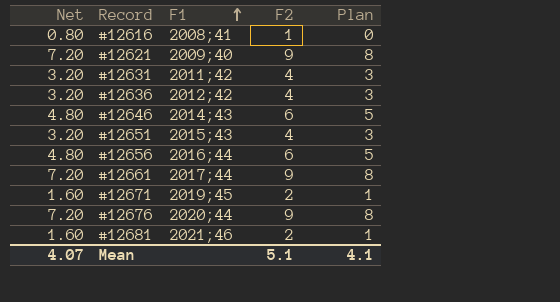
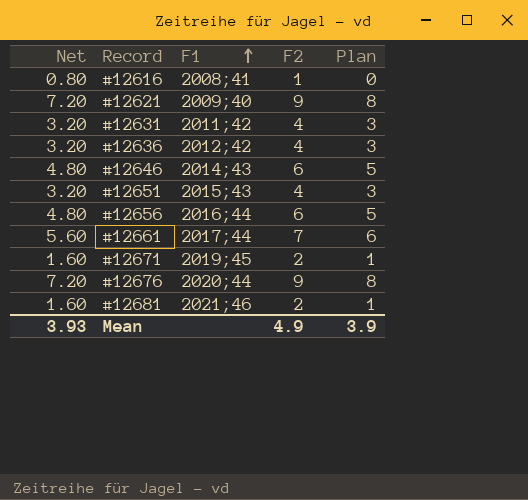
#12661 | Net: 7.20 -> 5.60
#12661 | F2: 9 -> 7
#12661 | Plan: 8 -> 6
Mean | Net: 4.07 -> 3.93
Mean | F2: 5.1 -> 4.9
Mean | Plan: 4.1 -> 3.9

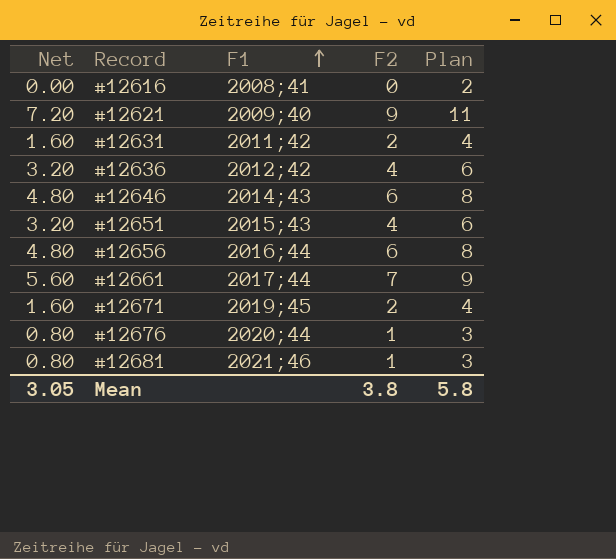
column Plan | formula: [F2] - 1 -> [F2] + 2
#12616 | Net: 0.80 -> 0.00
#12616 | F2: 1 -> 0
#12631 | Net: 3.20 -> 1.60
#12631 | F2: 4 -> 2
#12676 | Net: 7.20 -> 0.80
#12676 | F2: 9 -> 1
#12681 | Net: 1.60 -> 0.80
#12681 | F2: 2 -> 1
Mean | Net: 3.93 -> 3.05
Mean | F2: 4.9 -> 3.8
Mean | Plan: 3.9 -> 5.8

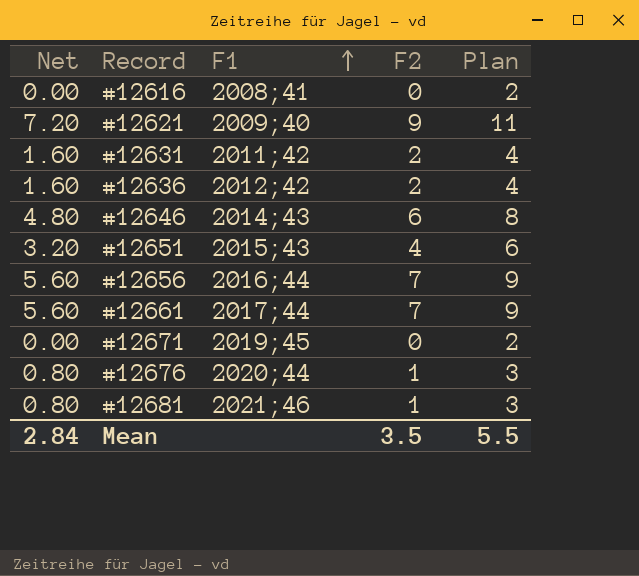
#12636 | Net: 3.20 -> 1.60
#12636 | F2: 4 -> 2
#12636 | Plan: 6 -> 4
#12656 | Net: 4.80 -> 5.60
#12656 | F2: 6 -> 7
#12656 | Plan: 8 -> 9
#12671 | Net: 1.60 -> 0.00
#12671 | F2: 2 -> 0
#12671 | Plan: 4 -> 2
Mean | Net: 3.05 -> 2.84
Mean | F2: 3.8 -> 3.5
Mean | Plan: 5.8 -> 5.5

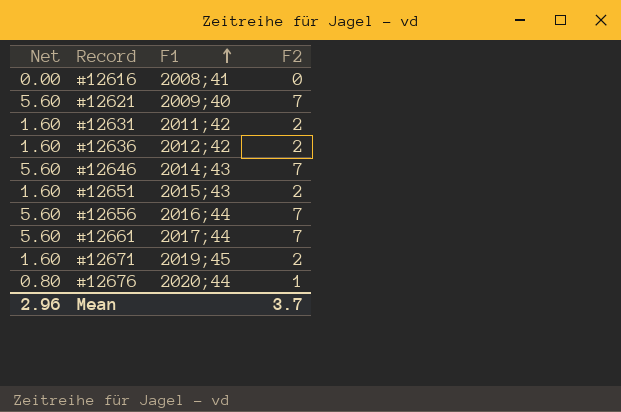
column Plan | formula: [F2] + 2 -> none
row #12681: 0.80 | 2021;46 | 1 | 3 -> none
#12621 | Net: 7.20 -> 5.60
#12621 | F2: 9 -> 7
#12646 | Net: 4.80 -> 5.60
#12646 | F2: 6 -> 7
#12651 | Net: 3.20 -> 1.60
#12651 | F2: 4 -> 2
#12671 | Net: 0.00 -> 1.60
#12671 | F2: 0 -> 2
Mean | Net: 2.84 -> 2.96
Mean | F2: 3.5 -> 3.7

